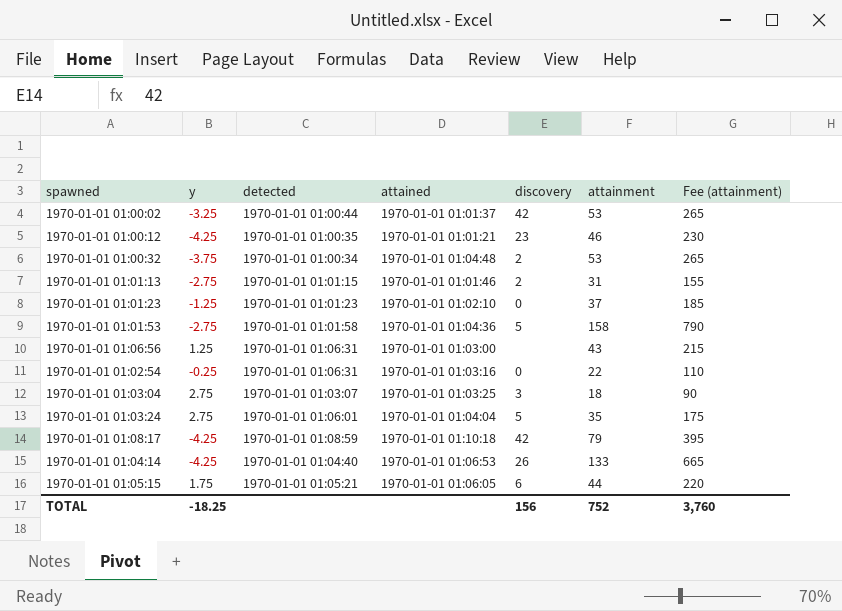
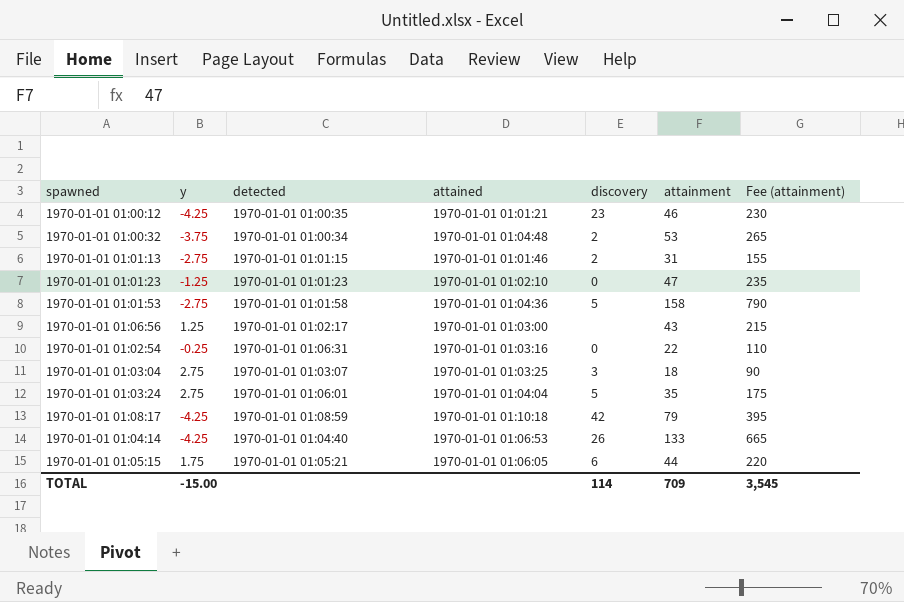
row 1970-01-01 01:00:02: -3.25 | 1970-01-01 01:00:44 | 1970-01-01 01:01:37 | 42 | 53 | 265 -> none
1970-01-01 01:01:23 | attainment: 37 -> 47
1970-01-01 01:01:23 | Fee (attainment): 185 -> 235
1970-01-01 01:06:56 | detected: 1970-01-01 01:06:31 -> 1970-01-01 01:02:17
TOTAL | y: -18.25 -> -15.00
TOTAL | discovery: 156 -> 114
TOTAL | attainment: 752 -> 709
TOTAL | Fee (attainment): 3,760 -> 3,545

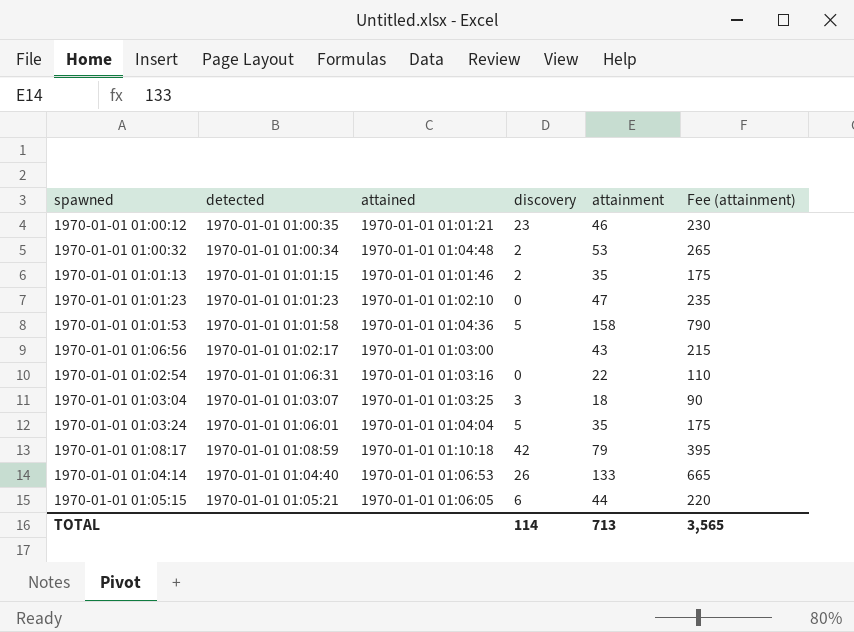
column y | position: 2 -> none
1970-01-01 01:01:13 | attainment: 31 -> 35
1970-01-01 01:01:13 | Fee (attainment): 155 -> 175
TOTAL | attainment: 709 -> 713
TOTAL | Fee (attainment): 3,545 -> 3,565

